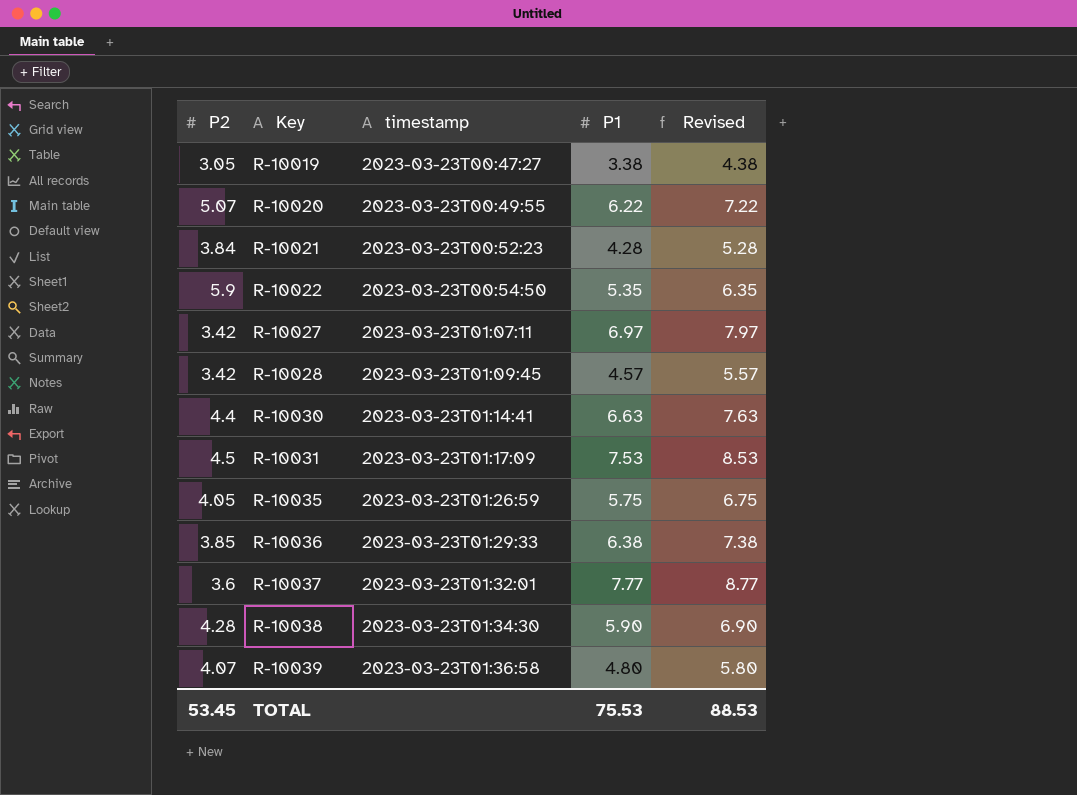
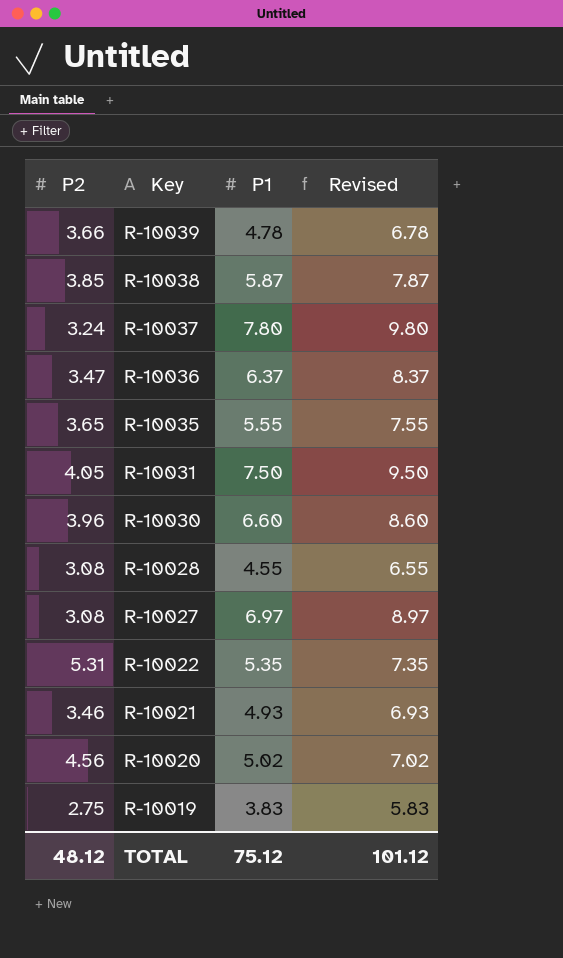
row order: Key ascending -> Key descending
column timestamp | position: 3 -> none
column Revised | formula: [P1] + 1 -> [P1] + 2
R-10039 | P2: 4.07 -> 3.66
R-10039 | P1: 4.80 -> 4.78
R-10038 | P2: 4.28 -> 3.85
R-10038 | P1: 5.90 -> 5.87
R-10037 | P2: 3.6 -> 3.24
R-10037 | P1: 7.77 -> 7.80
R-10036 | P2: 3.85 -> 3.47
R-10036 | P1: 6.38 -> 6.37
R-10035 | P2: 4.05 -> 3.65
R-10035 | P1: 5.75 -> 5.55
R-10031 | P2: 4.5 -> 4.05
R-10031 | P1: 7.53 -> 7.50
R-10030 | P2: 4.4 -> 3.96
R-10030 | P1: 6.63 -> 6.60
R-10028 | P2: 3.42 -> 3.08
R-10028 | P1: 4.57 -> 4.55
R-10027 | P2: 3.42 -> 3.08
R-10022 | P2: 5.9 -> 5.31
R-10021 | P2: 3.84 -> 3.46
R-10021 | P1: 4.28 -> 4.93
R-10020 | P2: 5.07 -> 4.56
R-10020 | P1: 6.22 -> 5.02
R-10019 | P2: 3.05 -> 2.75
R-10019 | P1: 3.38 -> 3.83
TOTAL | P2: 53.45 -> 48.12
TOTAL | P1: 75.53 -> 75.12
TOTAL | Revised: 88.53 -> 101.12

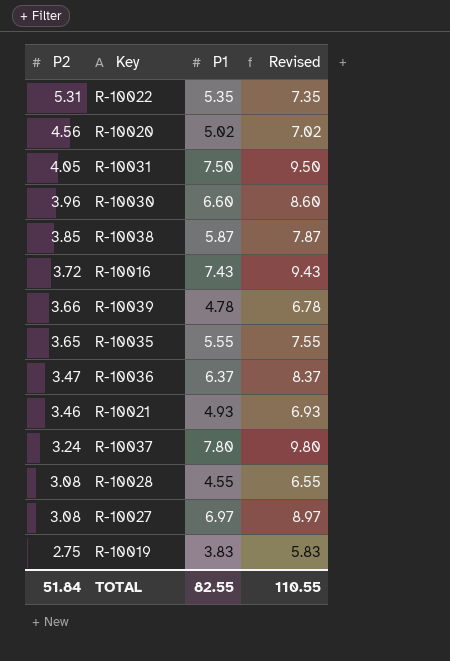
row order: Key descending -> P2 descending
row R-10016: none -> 3.72 | 7.43 | 9.43
TOTAL | P2: 48.12 -> 51.84
TOTAL | P1: 75.12 -> 82.55
TOTAL | Revised: 101.12 -> 110.55

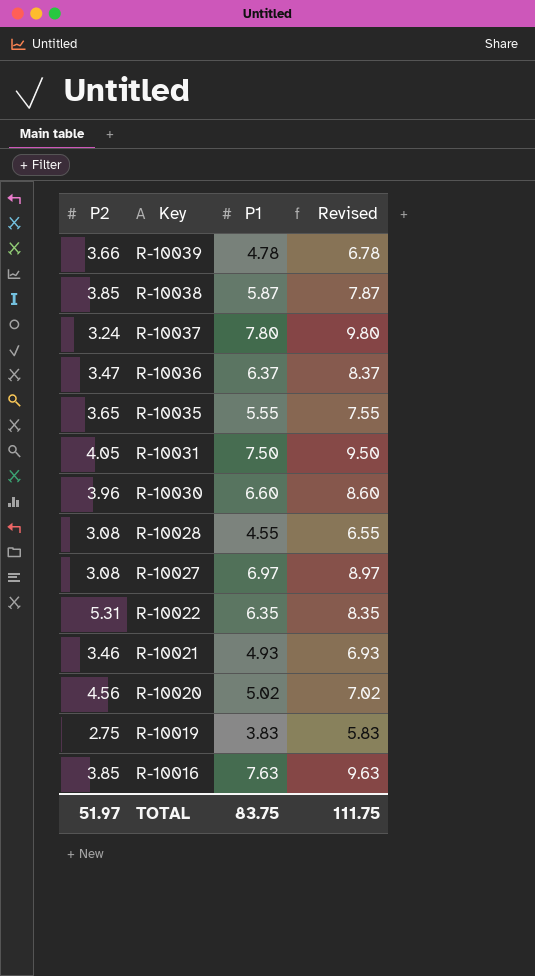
row order: P2 descending -> Key descending
R-10022 | P1: 5.35 -> 6.35
R-10022 | Revised: 7.35 -> 8.35
R-10016 | P2: 3.72 -> 3.85
R-10016 | P1: 7.43 -> 7.63
R-10016 | Revised: 9.43 -> 9.63
TOTAL | P2: 51.84 -> 51.97
TOTAL | P1: 82.55 -> 83.75
TOTAL | Revised: 110.55 -> 111.75

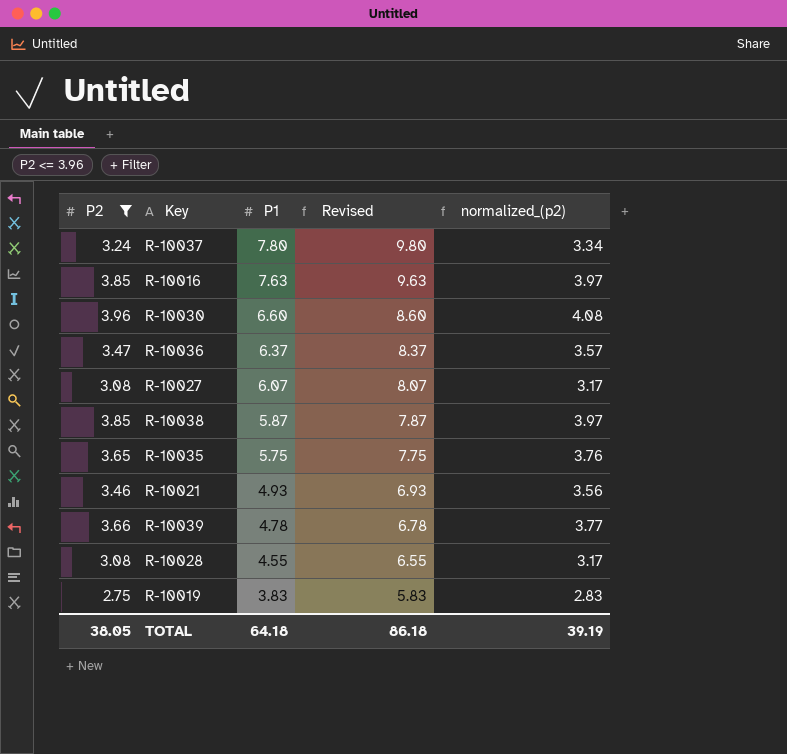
filter: none -> P2 <= 3.96
row order: Key descending -> P1 descending
column normalized_(p2) | formula: none -> [P2] * 1.03
R-10027 | P1: 6.97 -> 6.07
R-10027 | Revised: 8.97 -> 8.07
R-10035 | P1: 5.55 -> 5.75
R-10035 | Revised: 7.55 -> 7.75
TOTAL | P2: 51.97 -> 38.05
TOTAL | P1: 83.75 -> 64.18
TOTAL | Revised: 111.75 -> 86.18

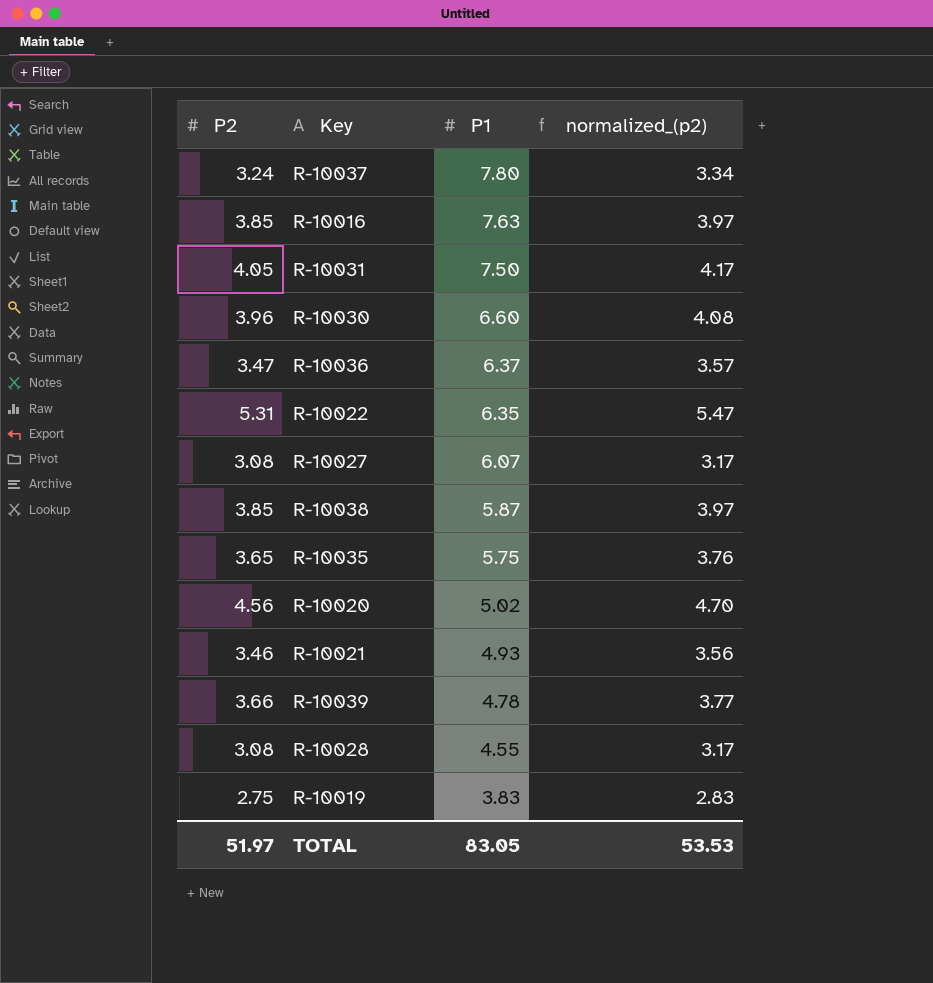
filter: P2 <= 3.96 -> none
column Revised | formula: [P1] + 2 -> none
TOTAL | P2: 38.05 -> 51.97
TOTAL | P1: 64.18 -> 83.05
TOTAL | normalized_(p2): 39.19 -> 53.53

